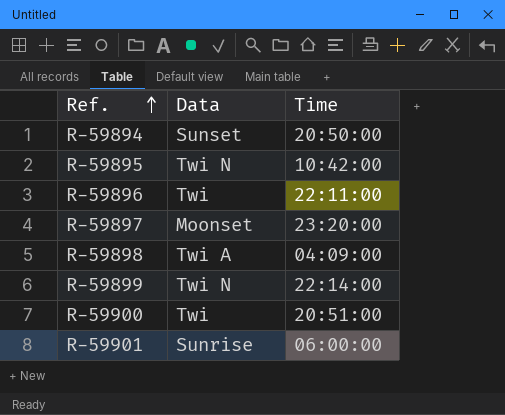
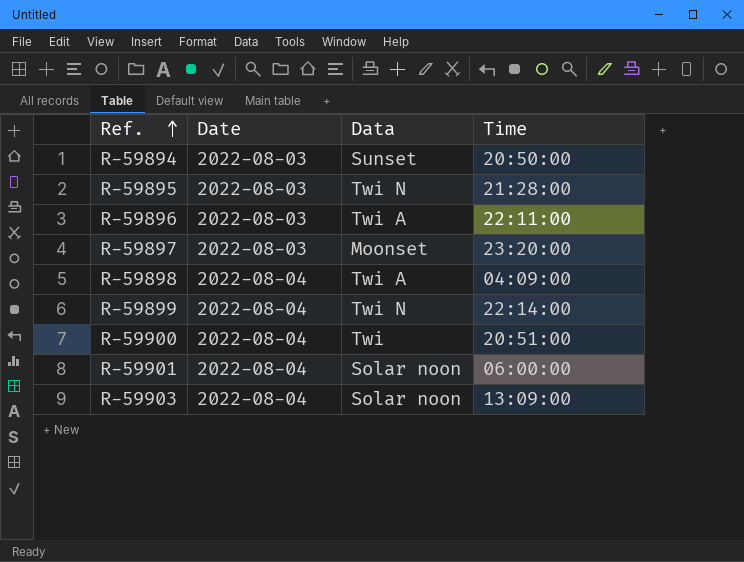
column Date | position: none -> 2
R-59895 | Time: 10:42:00 -> 21:28:00
R-59896 | Data: Twi -> Twi A
R-59901 | Data: Sunrise -> Solar noon
row R-59903: none -> 2022-08-04 | Solar noon | 13:09:00

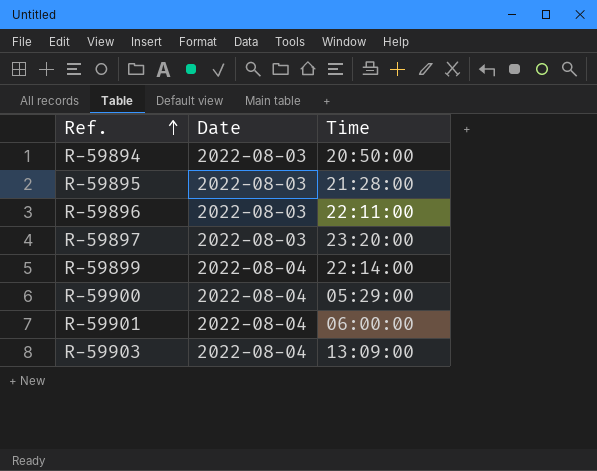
column Data | position: 3 -> none
row R-59898: 2022-08-04 | Twi A | 04:09:00 -> none
R-59900 | Time: 20:51:00 -> 05:29:00

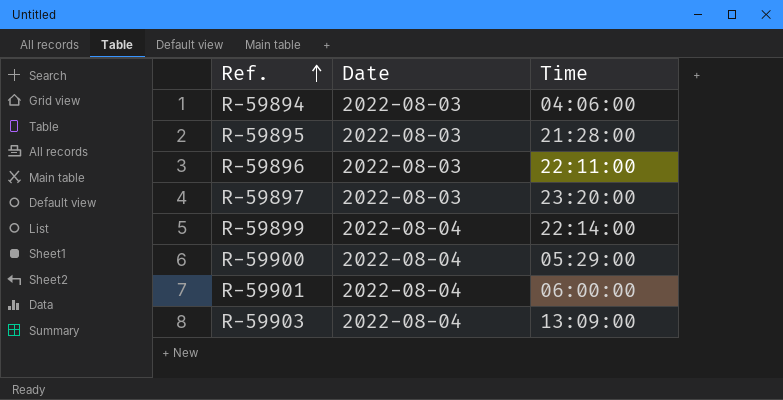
R-59894 | Time: 20:50:00 -> 04:06:00

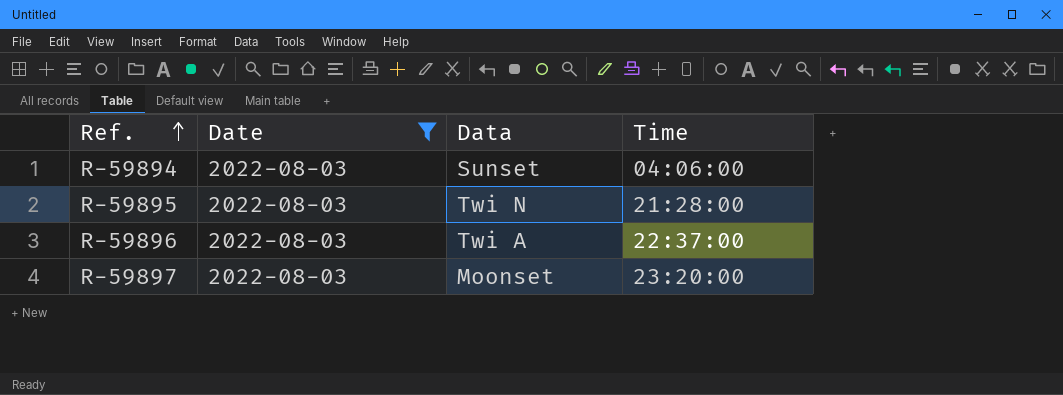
filter: none -> Date = 2022-08-03
column Data | position: none -> 3
R-59896 | Time: 22:11:00 -> 22:37:00

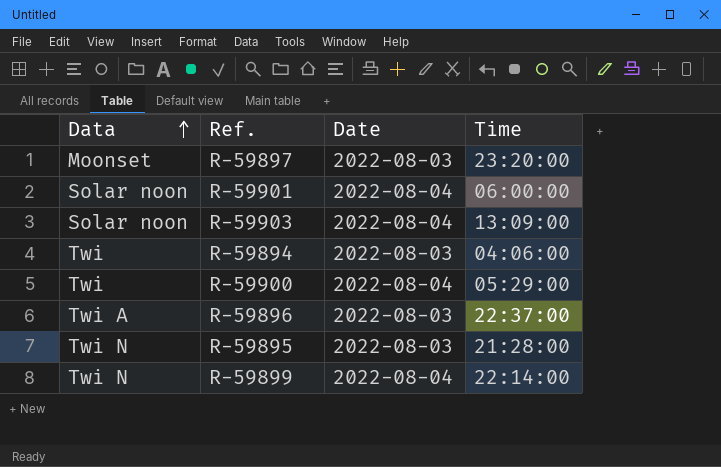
filter: Date = 2022-08-03 -> none
row order: Ref. ascending -> Data ascending
column Data | position: 3 -> 1
R-59894 | Data: Sunset -> Twi

